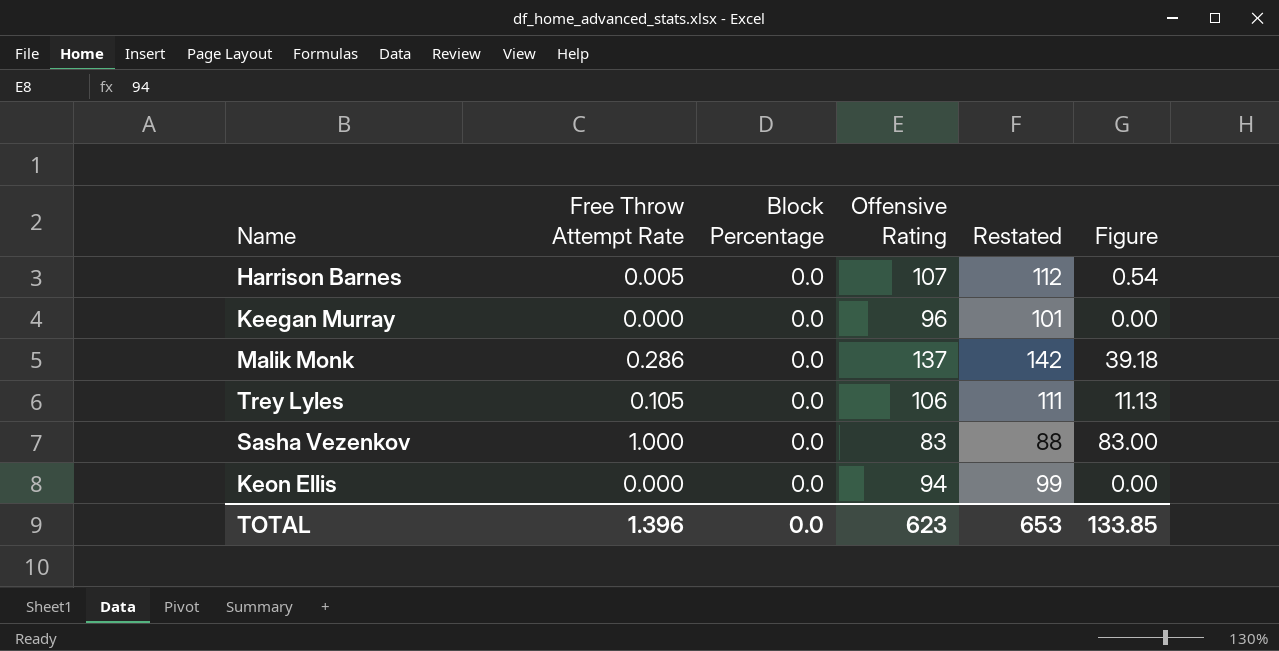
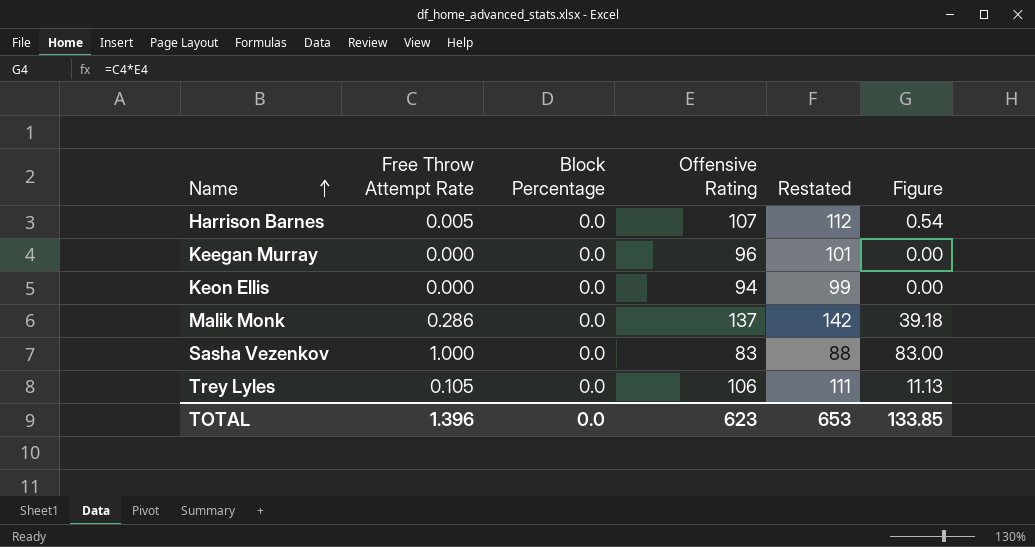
row order: none -> Name ascending

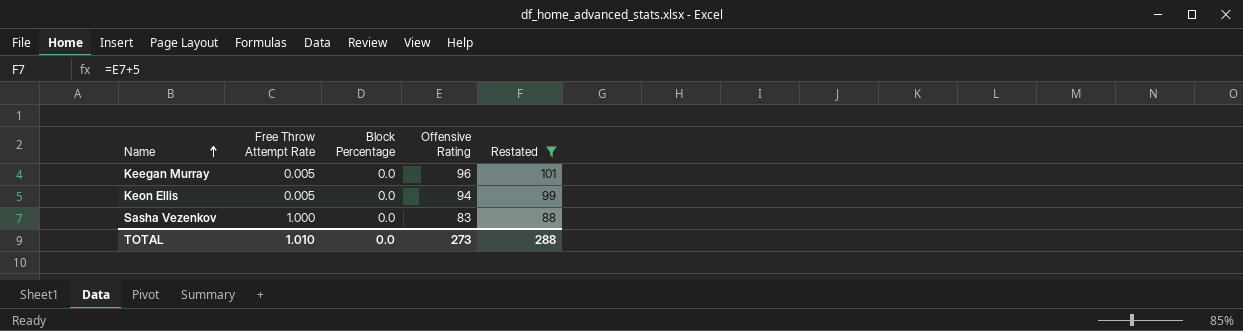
filter: none -> Restated <= 101
column Figure | formula: [Free Throw Attempt Rate] * [Offensive Rating] -> none
Keegan Murray | Free Throw Attempt Rate: 0.000 -> 0.005
Keon Ellis | Free Throw Attempt Rate: 0.000 -> 0.005
TOTAL | Free Throw Attempt Rate: 1.396 -> 1.010
TOTAL | Offensive Rating: 623 -> 273
TOTAL | Restated: 653 -> 288

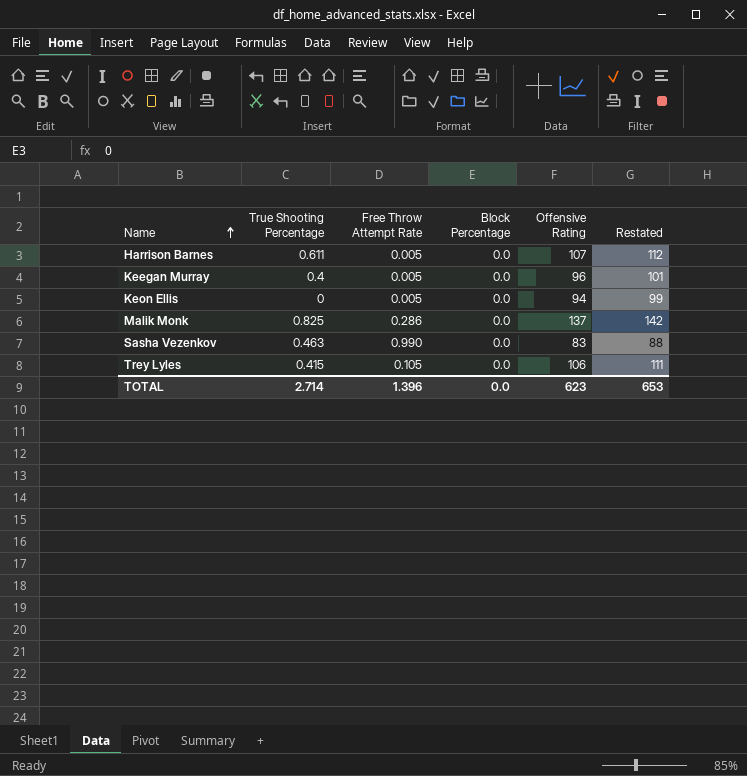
filter: Restated <= 101 -> none
column True Shooting Percentage | position: none -> 2
Sasha Vezenkov | Free Throw Attempt Rate: 1.000 -> 0.990
TOTAL | Free Throw Attempt Rate: 1.010 -> 1.396
TOTAL | Offensive Rating: 273 -> 623
TOTAL | Restated: 288 -> 653

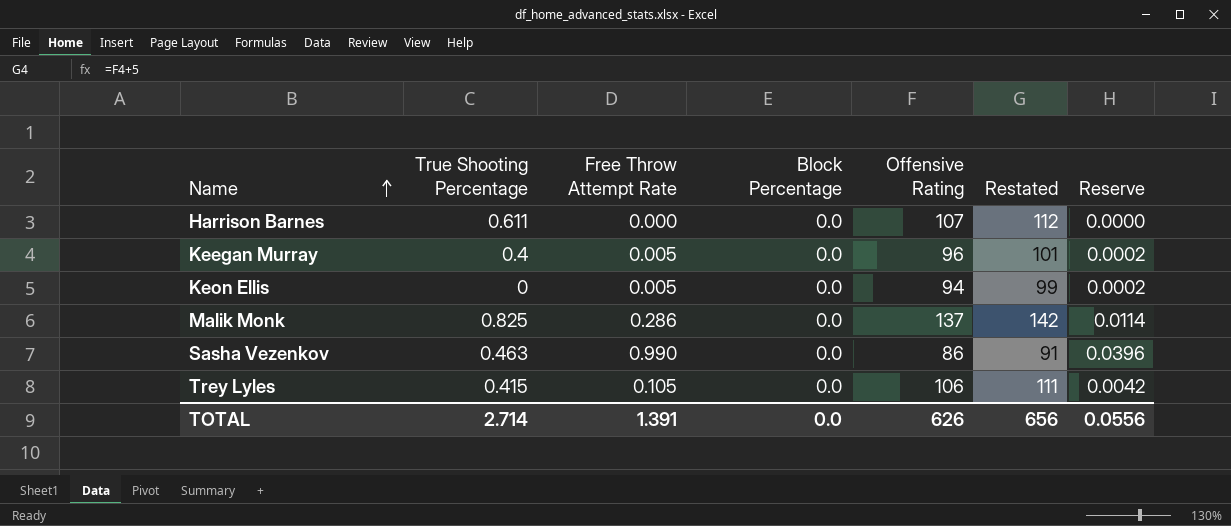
column Reserve | formula: none -> [Free Throw Attempt Rate] * 0.04
Harrison Barnes | Free Throw Attempt Rate: 0.005 -> 0.000
Sasha Vezenkov | Offensive Rating: 83 -> 86
Sasha Vezenkov | Restated: 88 -> 91
TOTAL | Free Throw Attempt Rate: 1.396 -> 1.391
TOTAL | Offensive Rating: 623 -> 626
TOTAL | Restated: 653 -> 656

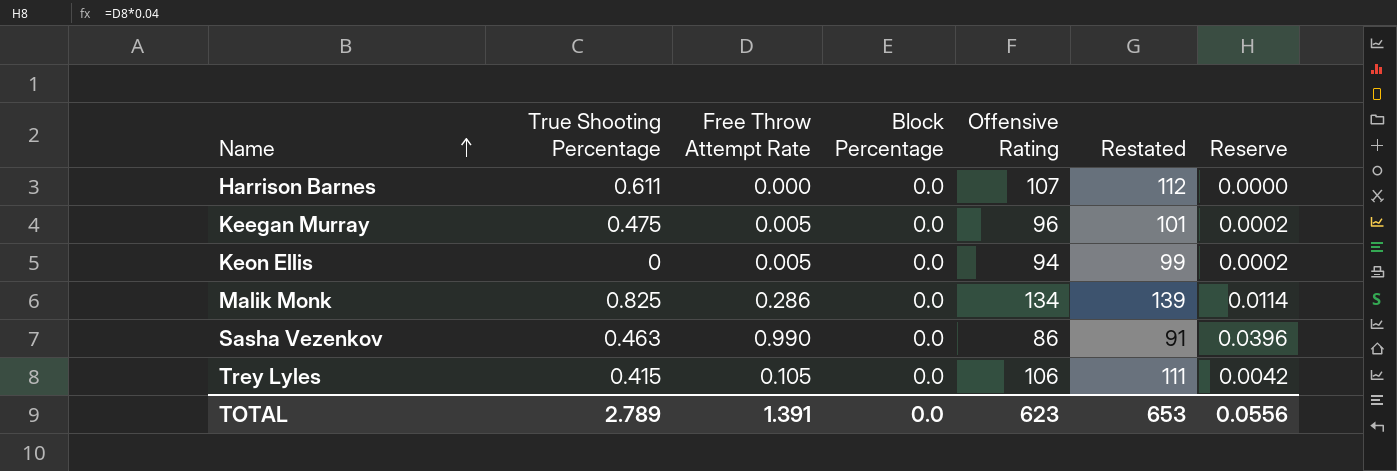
Keegan Murray | True Shooting Percentage: 0.4 -> 0.475
Malik Monk | Offensive Rating: 137 -> 134
Malik Monk | Restated: 142 -> 139
TOTAL | True Shooting Percentage: 2.714 -> 2.789
TOTAL | Offensive Rating: 626 -> 623
TOTAL | Restated: 656 -> 653

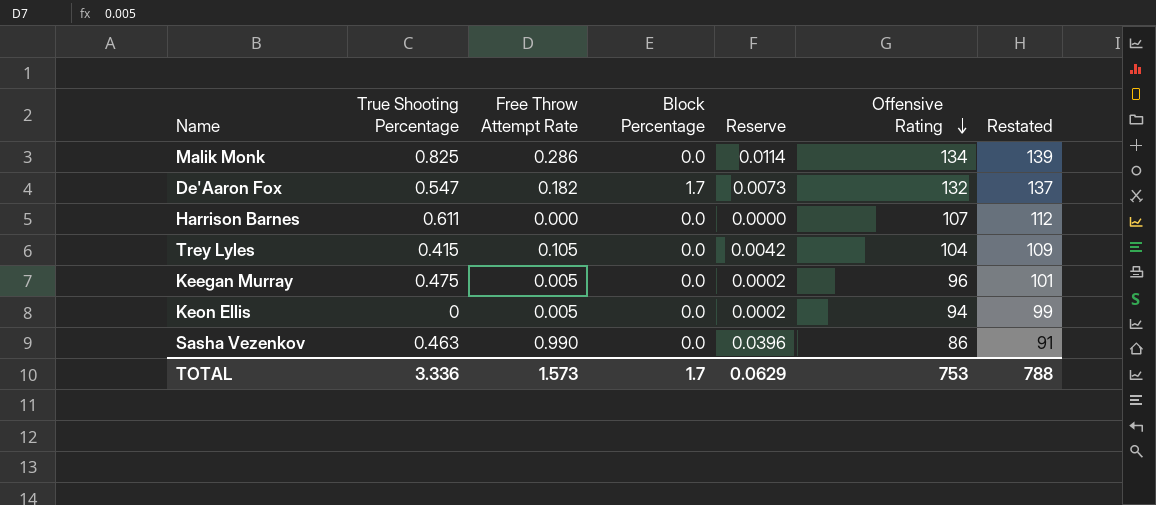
row order: Name ascending -> Offensive Rating descending
column Reserve | position: 7 -> 5
row De'Aaron Fox: none -> 0.547 | 0.182 | 1.7 | 0.0073 | 132 | 137
Trey Lyles | Offensive Rating: 106 -> 104
Trey Lyles | Restated: 111 -> 109
TOTAL | True Shooting Percentage: 2.789 -> 3.336
TOTAL | Free Throw Attempt Rate: 1.391 -> 1.573
TOTAL | Block Percentage: 0.0 -> 1.7
TOTAL | Reserve: 0.0556 -> 0.0629
TOTAL | Offensive Rating: 623 -> 753
TOTAL | Restated: 653 -> 788

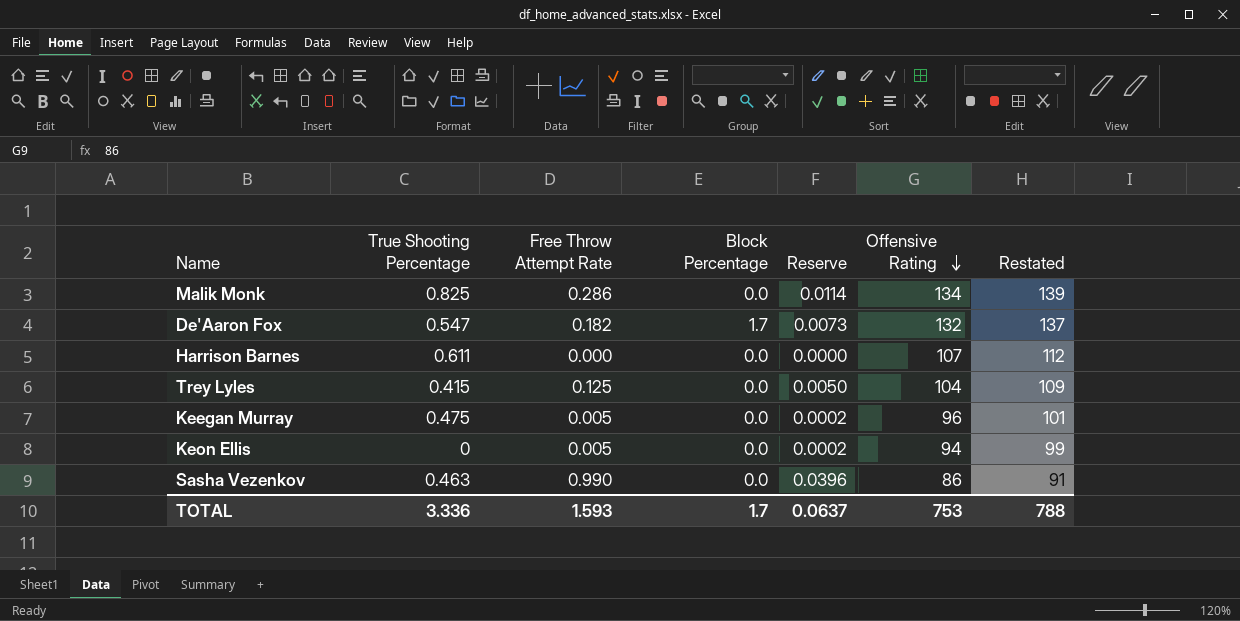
Trey Lyles | Free Throw Attempt Rate: 0.105 -> 0.125
Trey Lyles | Reserve: 0.0042 -> 0.0050
TOTAL | Free Throw Attempt Rate: 1.573 -> 1.593
TOTAL | Reserve: 0.0629 -> 0.0637

